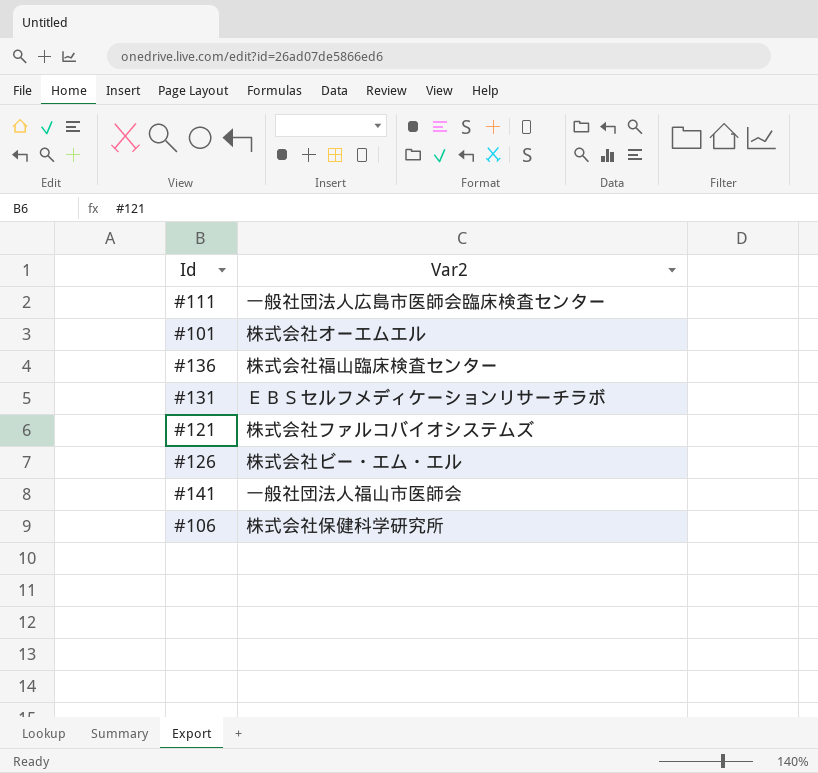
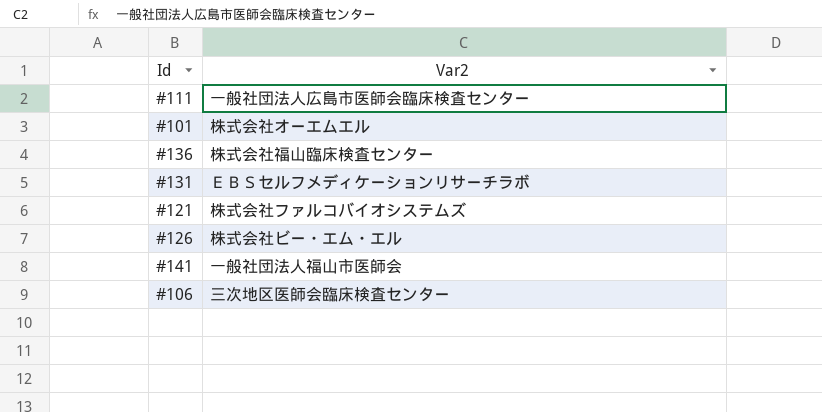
#106 | Var2: 株式会社保健科学研究所 -> 三次地区医師会臨床検査センター

